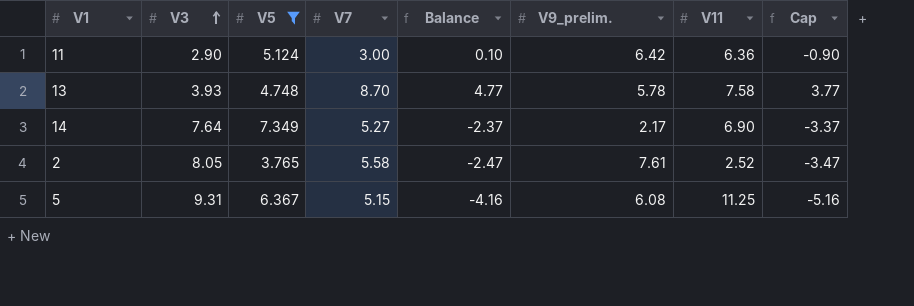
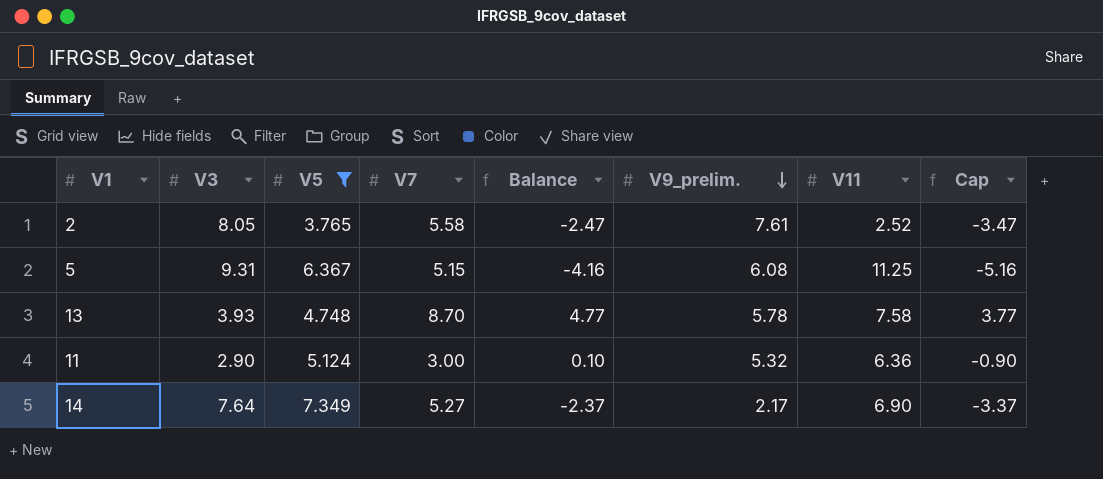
row order: V3 ascending -> V9_prelim. descending
11 | V9_prelim.: 6.42 -> 5.32

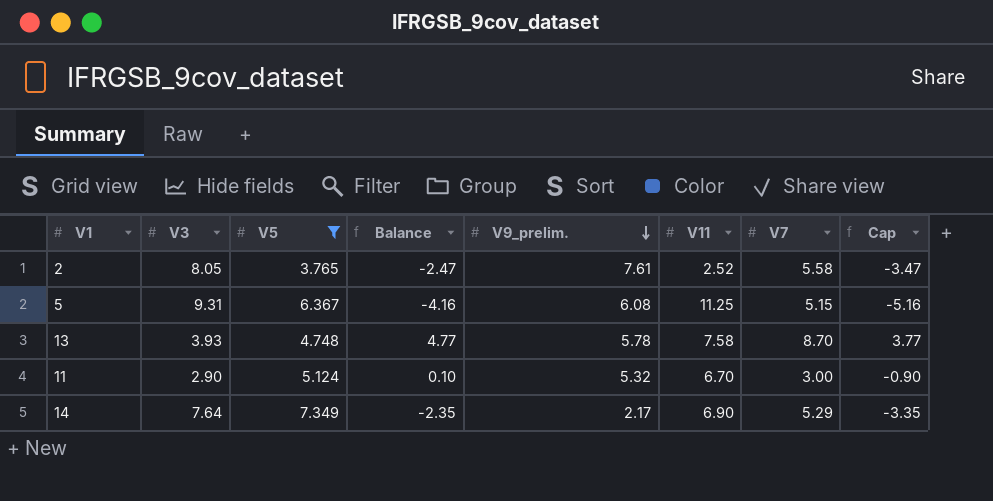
column V7 | position: 4 -> 7
11 | V11: 6.36 -> 6.70
14 | Balance: -2.37 -> -2.35
14 | V7: 5.27 -> 5.29
14 | Cap: -3.37 -> -3.35

